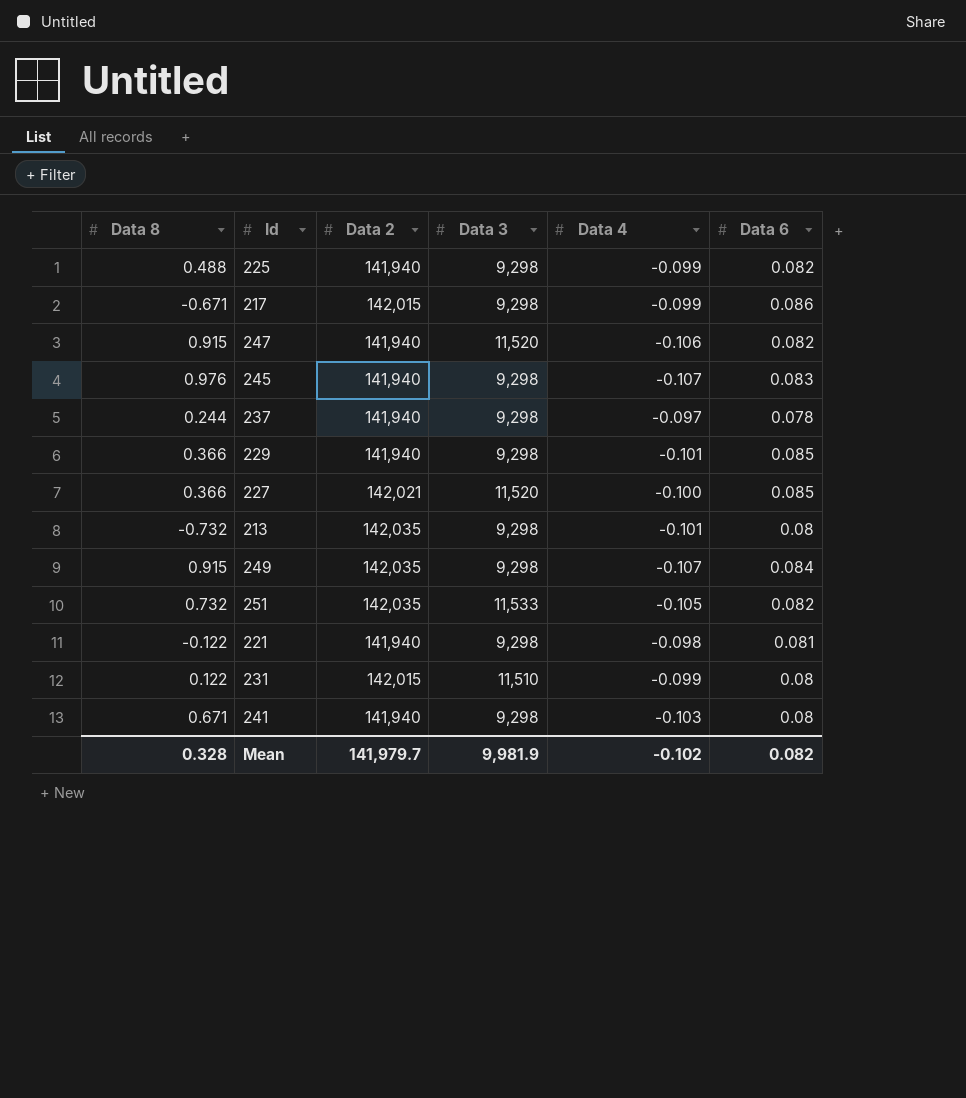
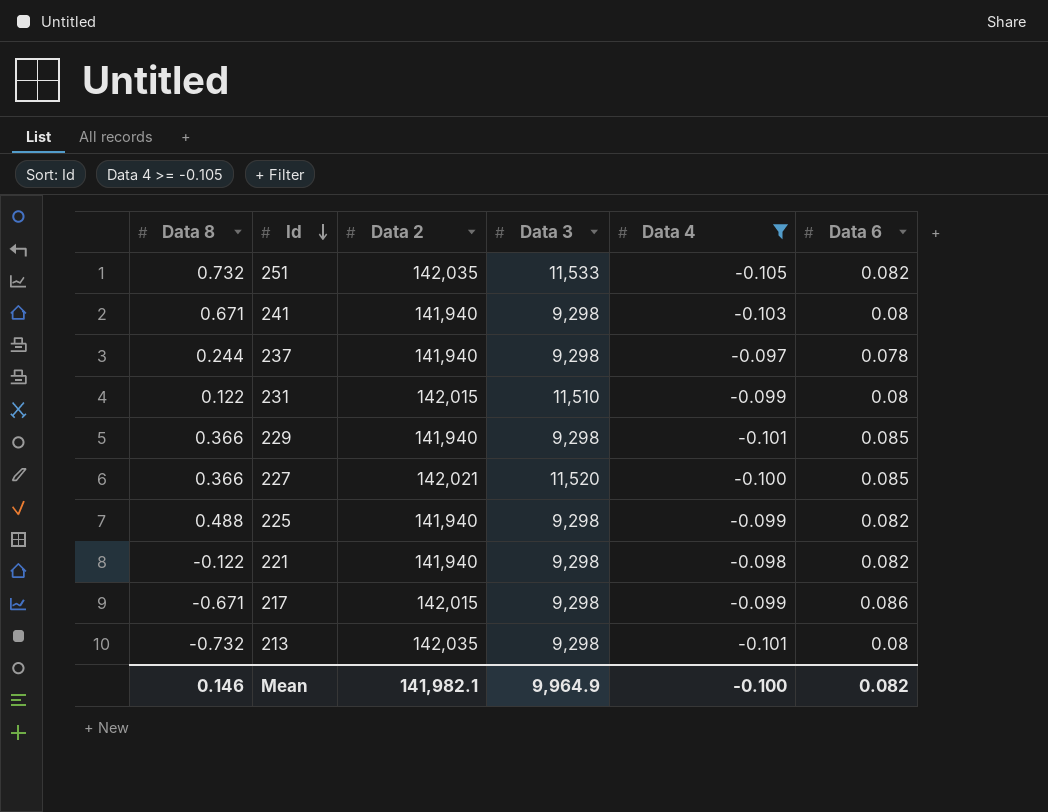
filter: none -> Data 4 >= -0.105
row order: none -> Id descending
221 | Data 6: 0.081 -> 0.082
Mean | Data 8: 0.328 -> 0.146
Mean | Data 2: 141,979.7 -> 141,982.1
Mean | Data 3: 9,981.9 -> 9,964.9
Mean | Data 4: -0.102 -> -0.100

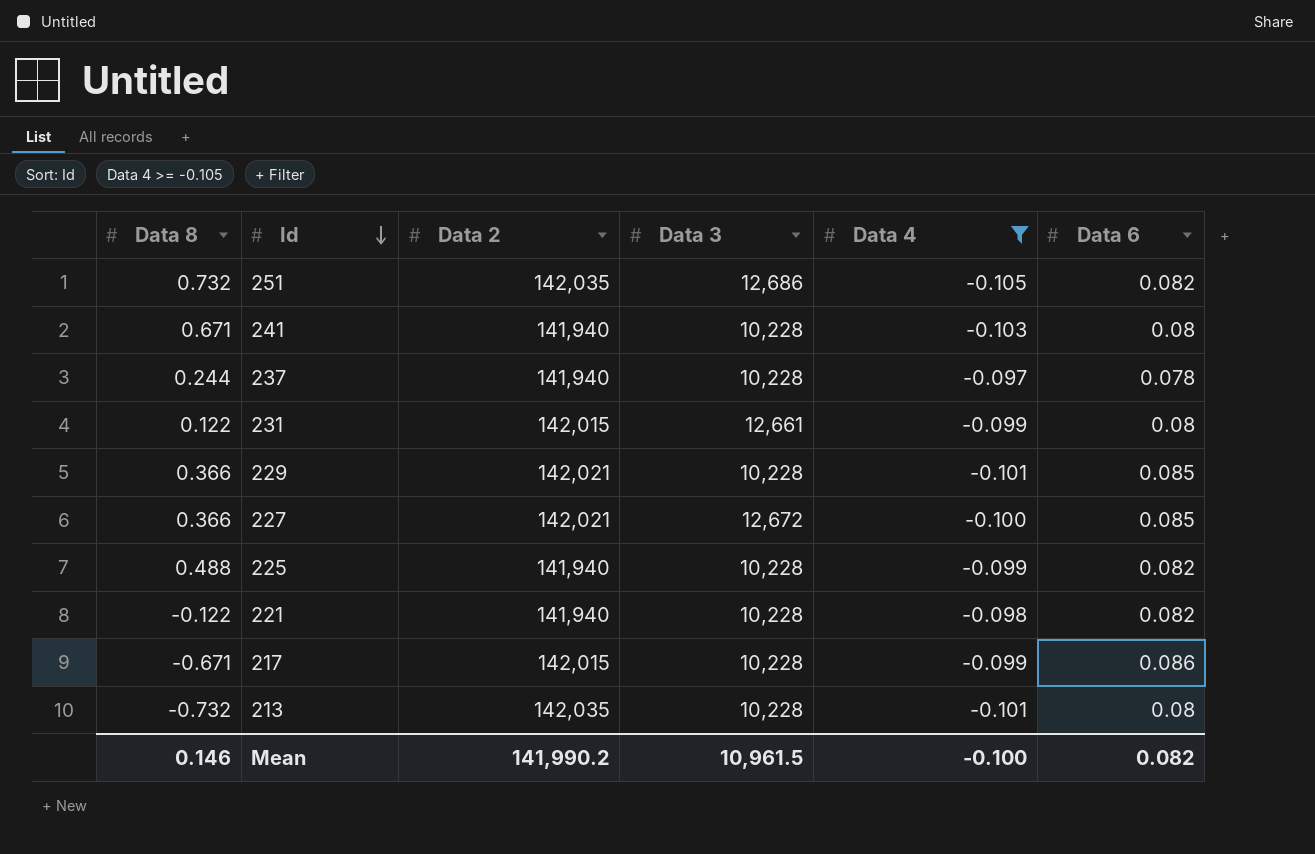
251 | Data 3: 11,533 -> 12,686
241 | Data 3: 9,298 -> 10,228
237 | Data 3: 9,298 -> 10,228
231 | Data 3: 11,510 -> 12,661
229 | Data 2: 141,940 -> 142,021
229 | Data 3: 9,298 -> 10,228
227 | Data 3: 11,520 -> 12,672
225 | Data 3: 9,298 -> 10,228
221 | Data 3: 9,298 -> 10,228
217 | Data 3: 9,298 -> 10,228
213 | Data 3: 9,298 -> 10,228
Mean | Data 2: 141,982.1 -> 141,990.2
Mean | Data 3: 9,964.9 -> 10,961.5

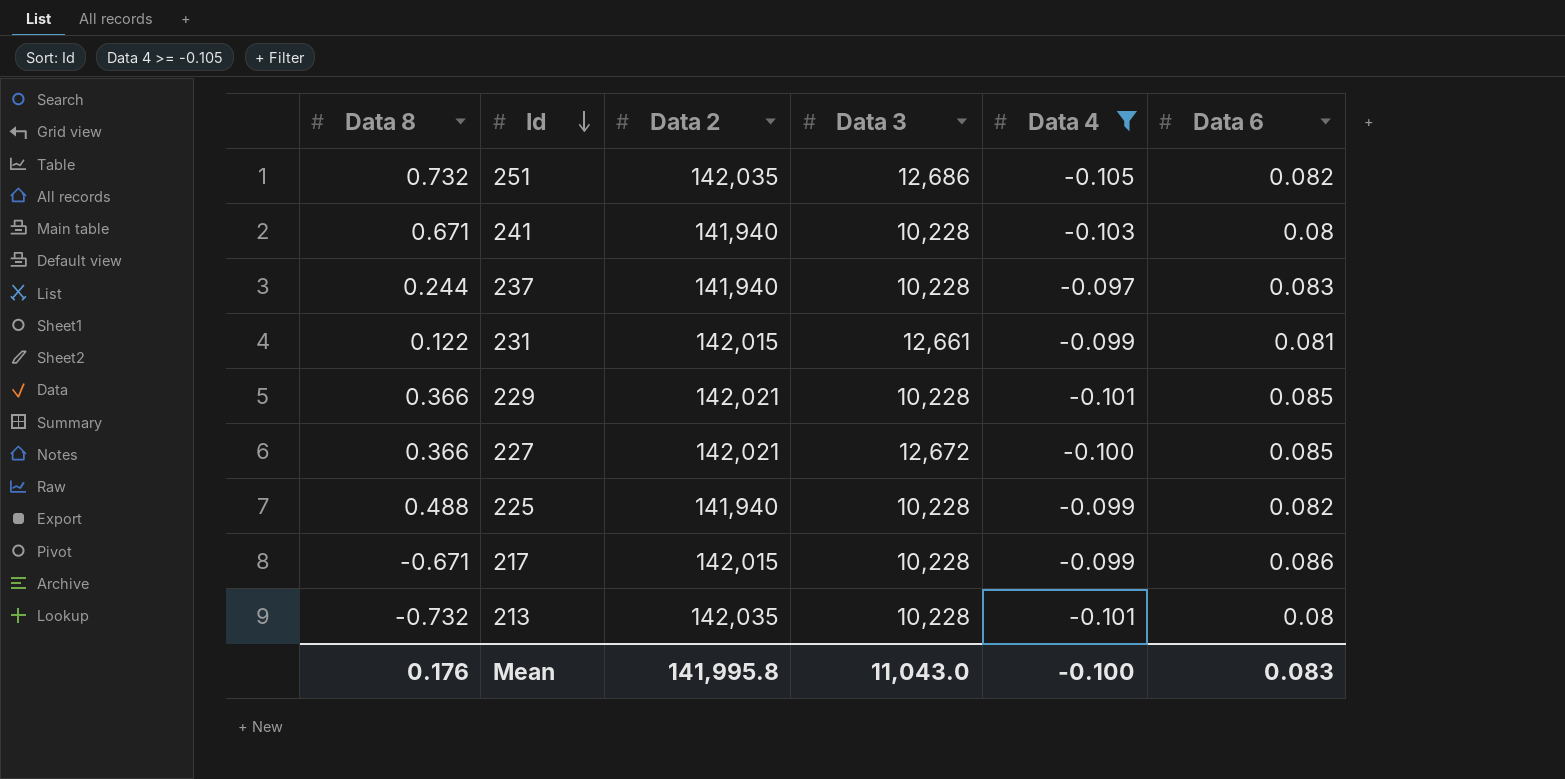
row 221: -0.122 | 141,940 | 10,228 | -0.098 | 0.082 -> none
237 | Data 6: 0.078 -> 0.083
231 | Data 6: 0.08 -> 0.081
Mean | Data 8: 0.146 -> 0.176
Mean | Data 2: 141,990.2 -> 141,995.8
Mean | Data 3: 10,961.5 -> 11,043.0
Mean | Data 6: 0.082 -> 0.083

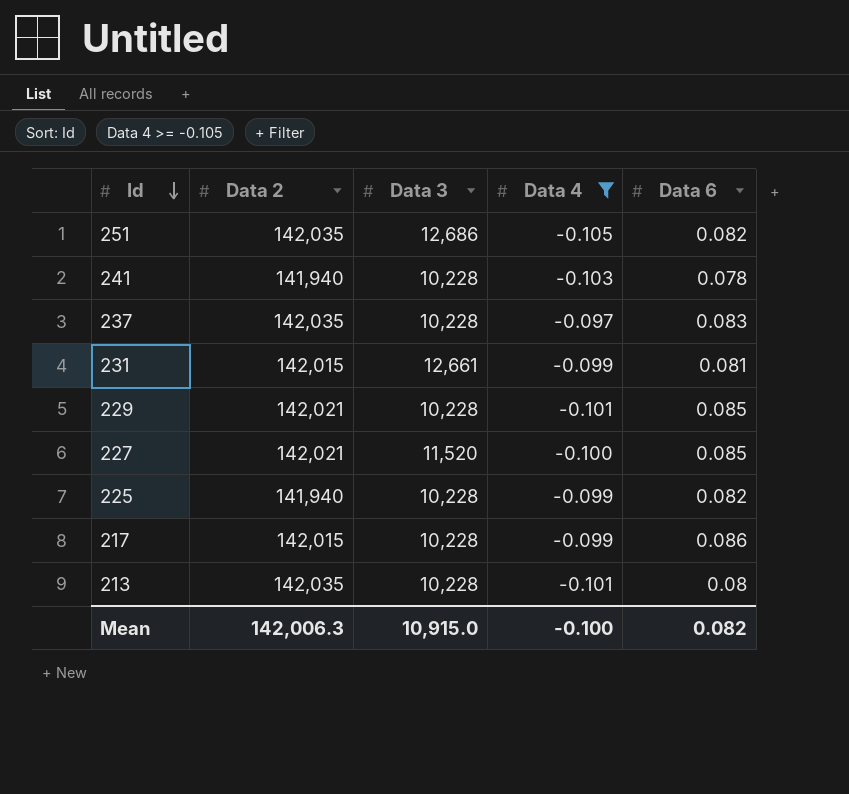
column Data 8 | position: 1 -> none
241 | Data 6: 0.08 -> 0.078
237 | Data 2: 141,940 -> 142,035
227 | Data 3: 12,672 -> 11,520
Mean | Data 2: 141,995.8 -> 142,006.3
Mean | Data 3: 11,043.0 -> 10,915.0
Mean | Data 6: 0.083 -> 0.082

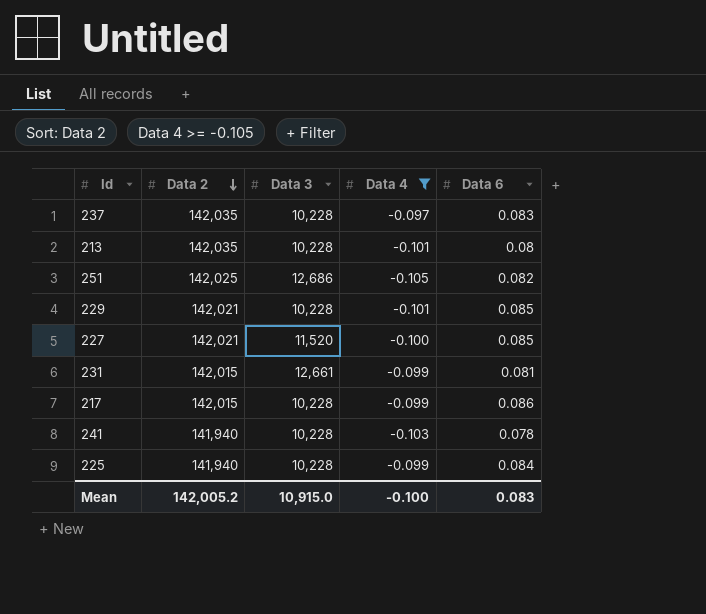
row order: Id descending -> Data 2 descending
251 | Data 2: 142,035 -> 142,025
225 | Data 6: 0.082 -> 0.084
Mean | Data 2: 142,006.3 -> 142,005.2
Mean | Data 6: 0.082 -> 0.083

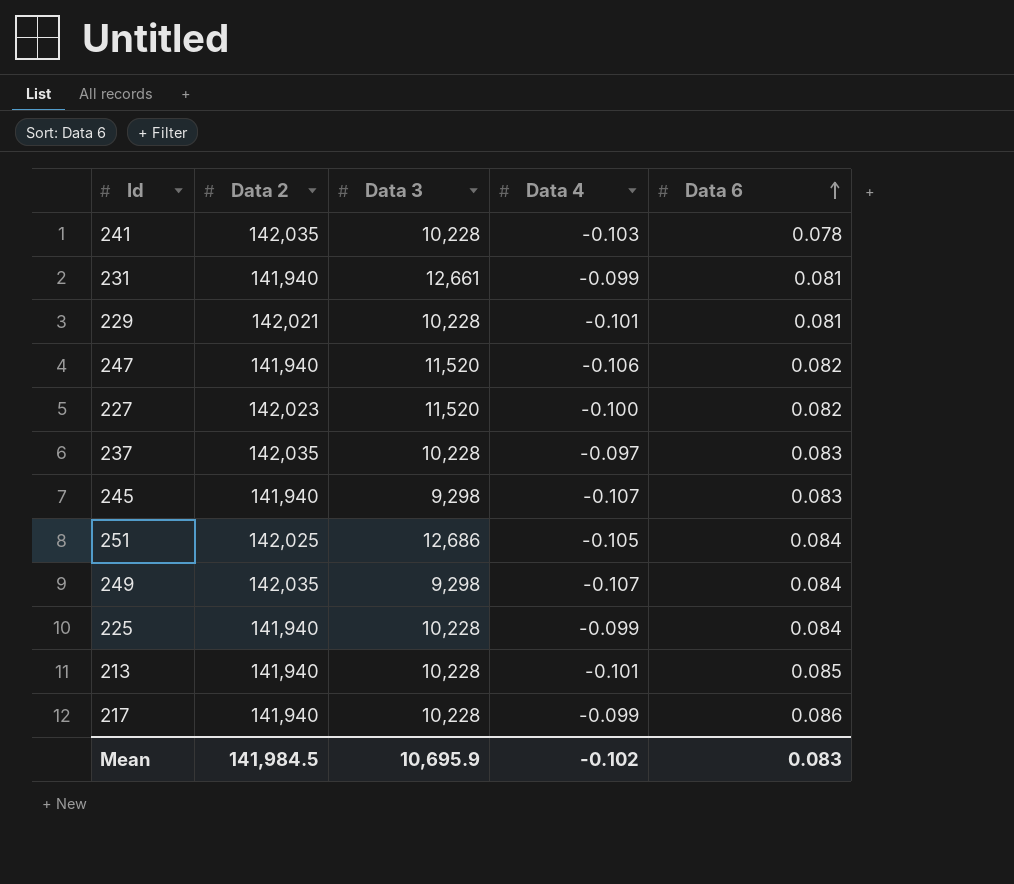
filter: Data 4 >= -0.105 -> none
row order: Data 2 descending -> Data 6 ascending
241 | Data 2: 141,940 -> 142,035
231 | Data 2: 142,015 -> 141,940
229 | Data 6: 0.085 -> 0.081
227 | Data 2: 142,021 -> 142,023
227 | Data 6: 0.085 -> 0.082
251 | Data 6: 0.082 -> 0.084
213 | Data 2: 142,035 -> 141,940
213 | Data 6: 0.08 -> 0.085
217 | Data 2: 142,015 -> 141,940
Mean | Data 2: 142,005.2 -> 141,984.5
Mean | Data 3: 10,915.0 -> 10,695.9
Mean | Data 4: -0.100 -> -0.102

